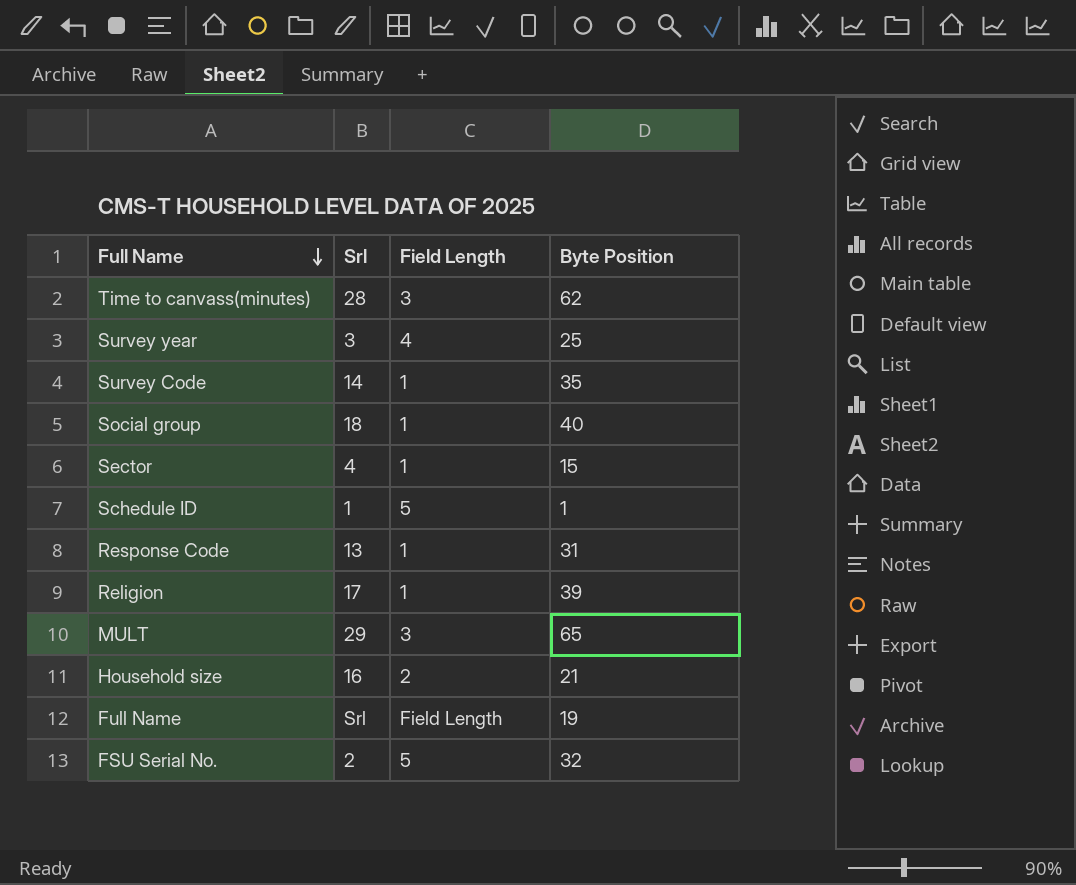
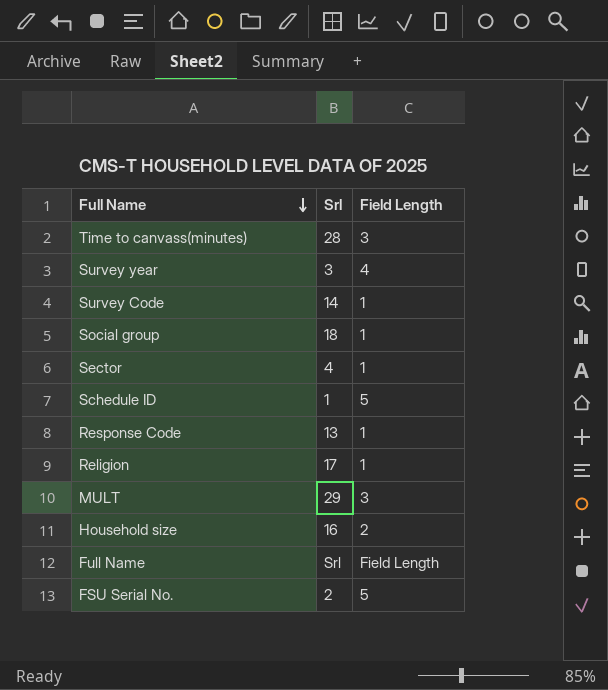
column Byte Position | position: 4 -> none

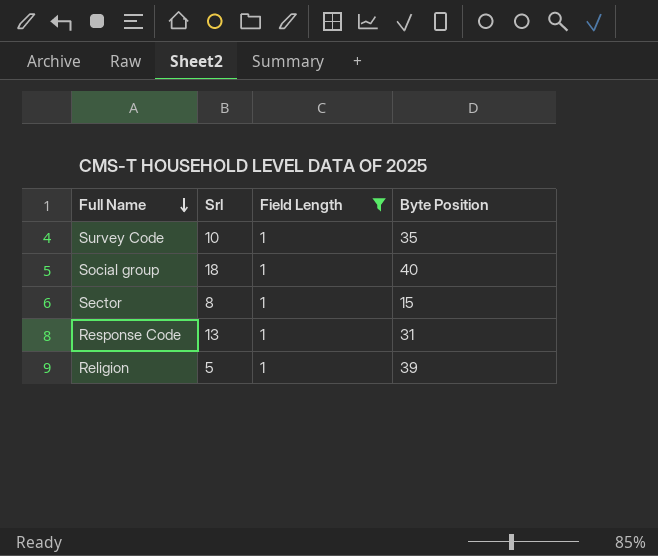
filter: none -> Field Length = 1
column Byte Position | position: none -> 4
Survey Code | Srl: 14 -> 10
Sector | Srl: 4 -> 8
Religion | Srl: 17 -> 5

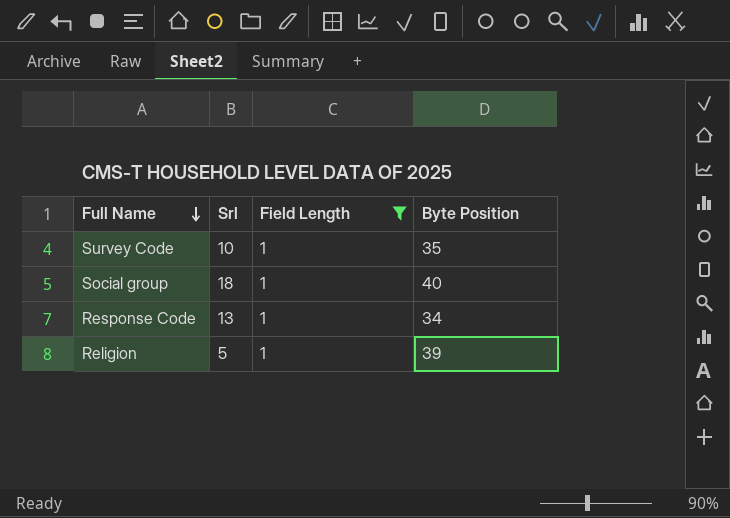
row Sector: 8 | 1 | 15 -> none
Response Code | Byte Position: 31 -> 34

